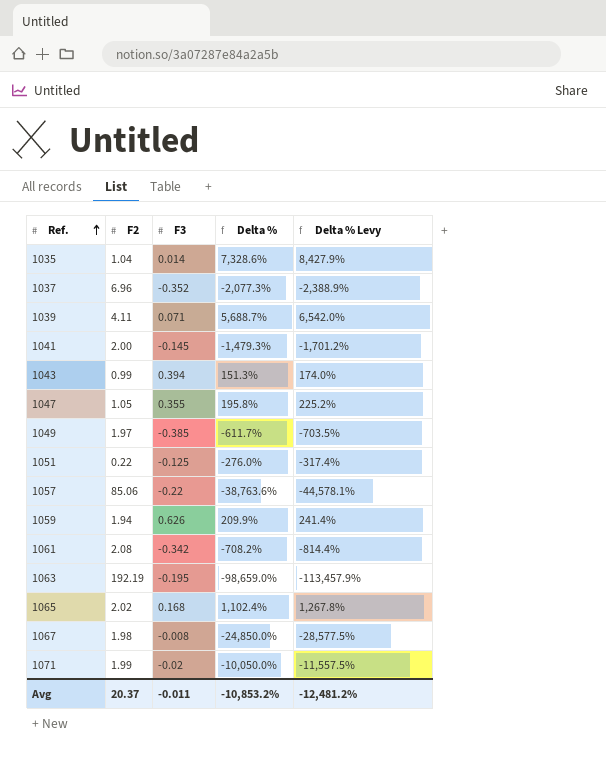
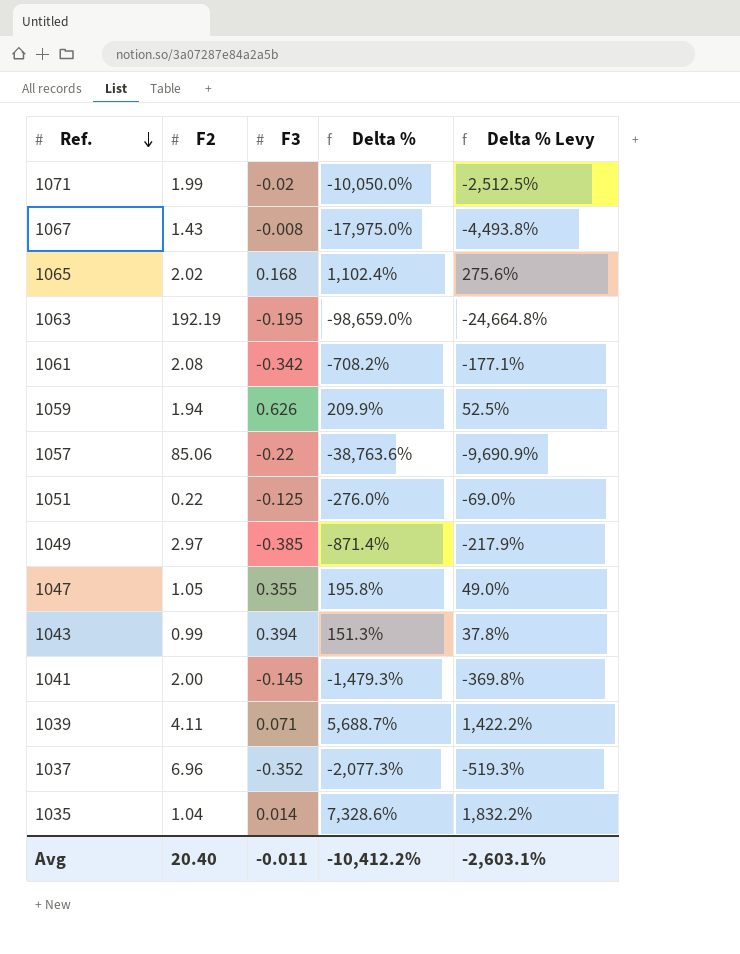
row order: Ref. ascending -> Ref. descending
column Delta % Levy | formula: [Delta %] * 1.15 -> [Delta %] * 0.25
1067 | F2: 1.98 -> 1.43
1067 | Delta %: -24,850.0% -> -17,975.0%
1049 | F2: 1.97 -> 2.97
1049 | Delta %: -611.7% -> -871.4%
Avg | F2: 20.37 -> 20.40
Avg | Delta %: -10,853.2% -> -10,412.2%
Avg | Delta % Levy: -12,481.2% -> -2,603.1%

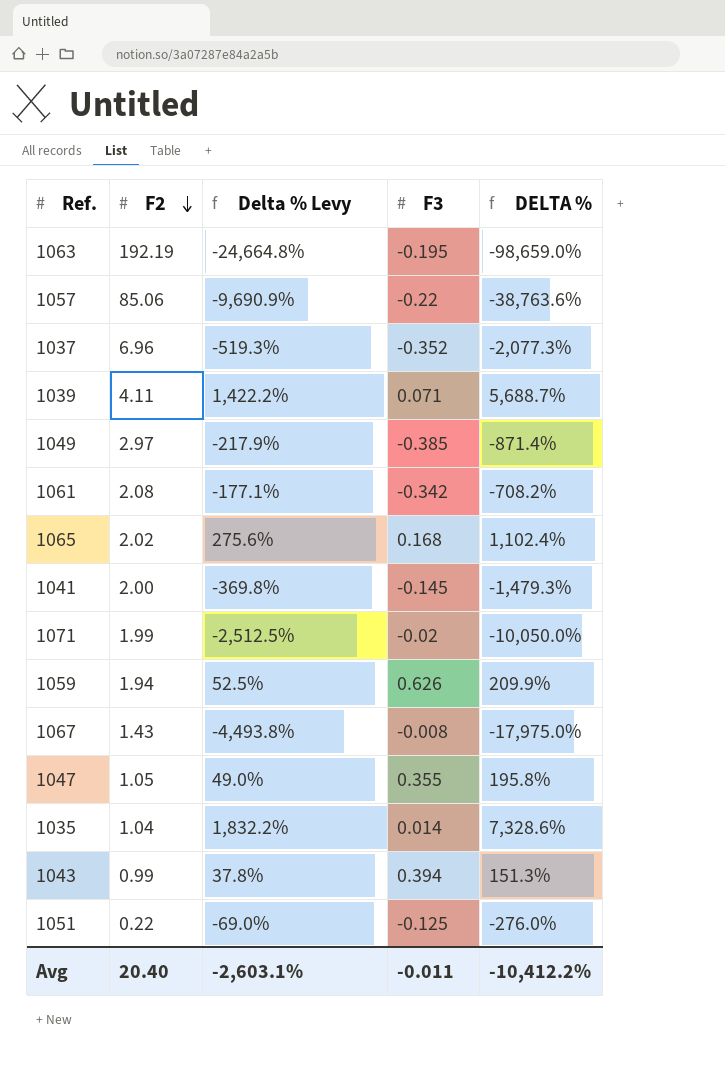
row order: Ref. descending -> F2 descending
column Delta % Levy | position: 5 -> 3
column name: Delta % -> DELTA %

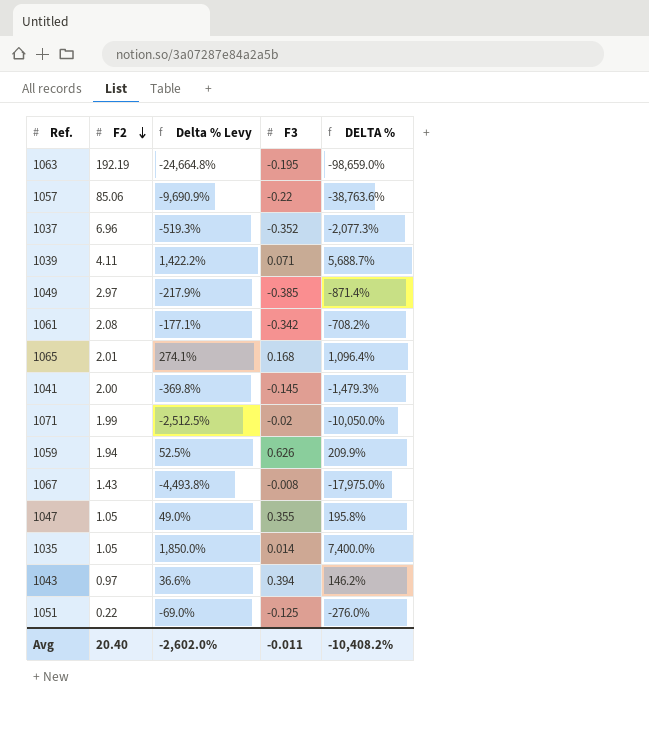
1065 | F2: 2.02 -> 2.01
1065 | Delta % Levy: 275.6% -> 274.1%
1065 | DELTA %: 1,102.4% -> 1,096.4%
1035 | F2: 1.04 -> 1.05
1035 | Delta % Levy: 1,832.2% -> 1,850.0%
1035 | DELTA %: 7,328.6% -> 7,400.0%
1043 | F2: 0.99 -> 0.97
1043 | Delta % Levy: 37.8% -> 36.6%
1043 | DELTA %: 151.3% -> 146.2%
Avg | Delta % Levy: -2,603.1% -> -2,602.0%
Avg | DELTA %: -10,412.2% -> -10,408.2%

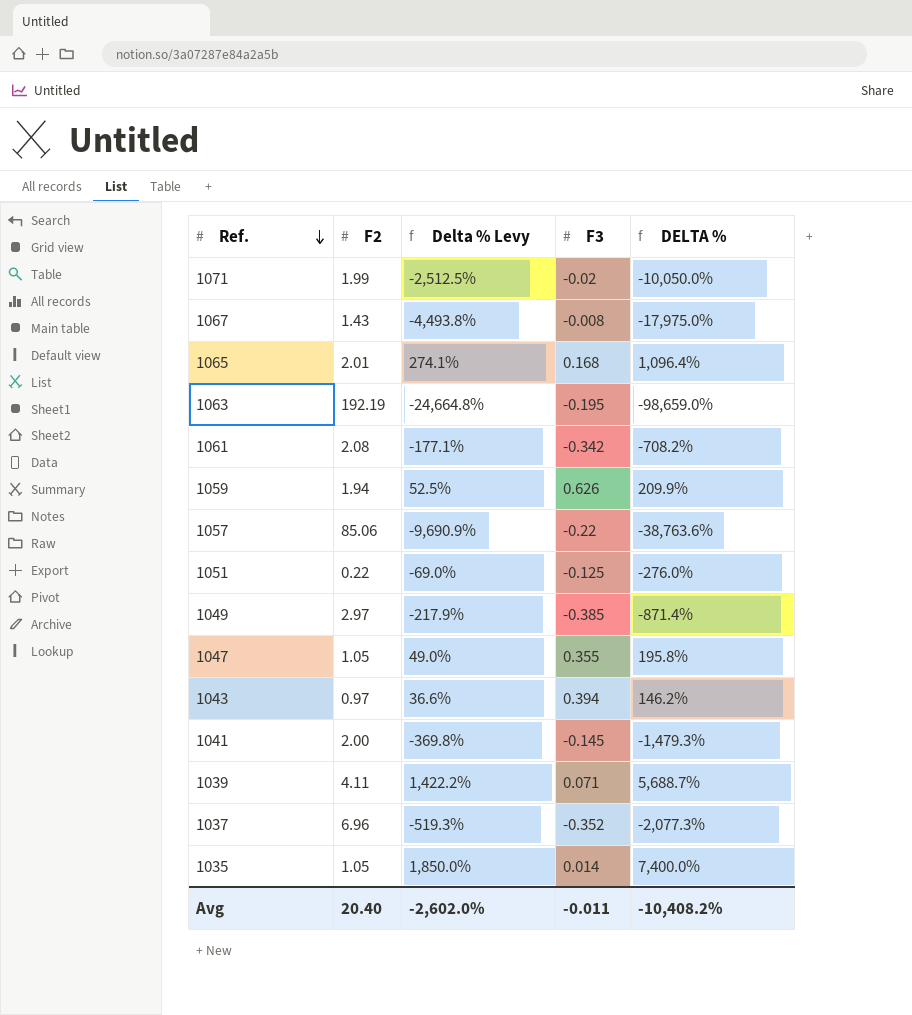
row order: F2 descending -> Ref. descending

